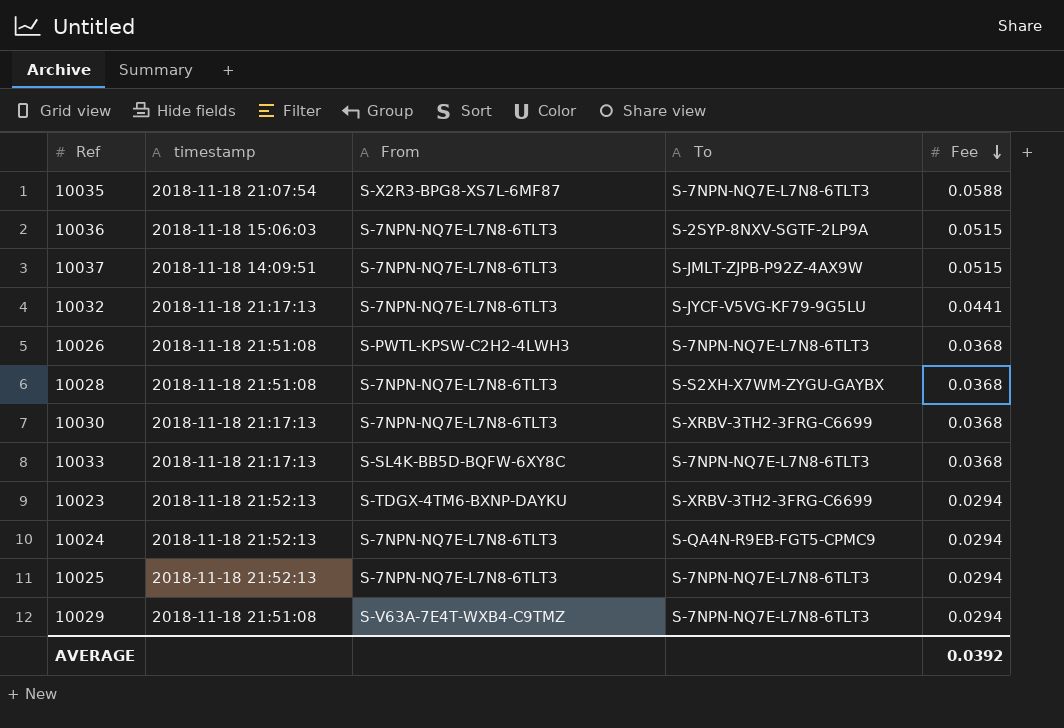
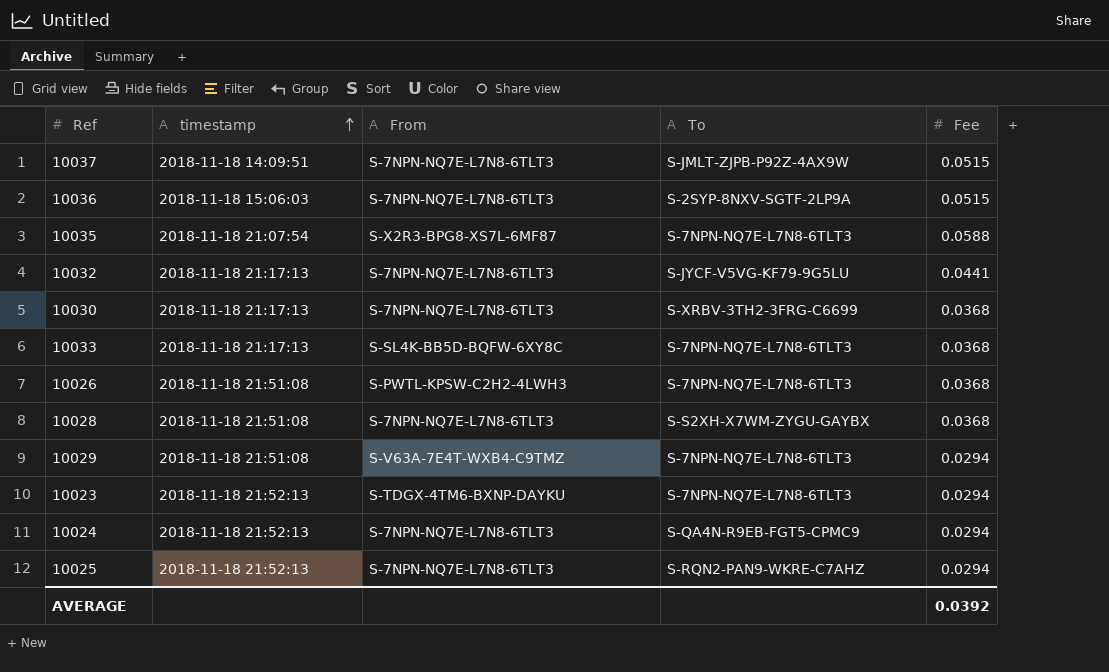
row order: Fee descending -> timestamp ascending
10023 | To: S-XRBV-3TH2-3FRG-C6699 -> S-7NPN-NQ7E-L7N8-6TLT3
10025 | To: S-7NPN-NQ7E-L7N8-6TLT3 -> S-RQN2-PAN9-WKRE-C7AHZ

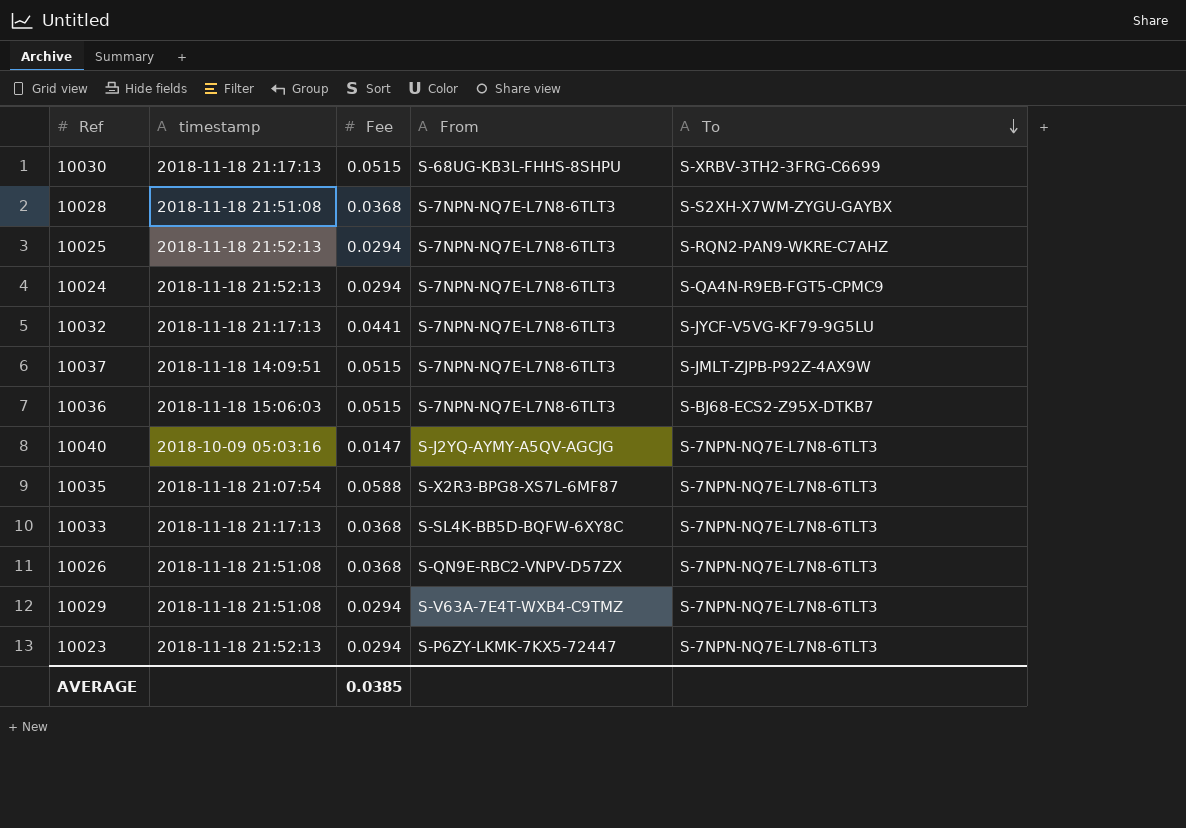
row order: timestamp ascending -> To descending
column Fee | position: 5 -> 3
10030 | Fee: 0.0368 -> 0.0515
10030 | From: S-7NPN-NQ7E-L7N8-6TLT3 -> S-68UG-KB3L-FHHS-8SHPU
10036 | To: S-2SYP-8NXV-SGTF-2LP9A -> S-BJ68-ECS2-Z95X-DTKB7
row 10040: none -> 2018-10-09 05:03:16 | 0.0147 | S-J2YQ-AYMY-A5QV-AGCJG | S-7NPN-NQ7E-L7N8-6TLT3
10026 | From: S-PWTL-KPSW-C2H2-4LWH3 -> S-QN9E-RBC2-VNPV-D57ZX
10023 | From: S-TDGX-4TM6-BXNP-DAYKU -> S-P6ZY-LKMK-7KX5-72447
AVERAGE | Fee: 0.0392 -> 0.0385

